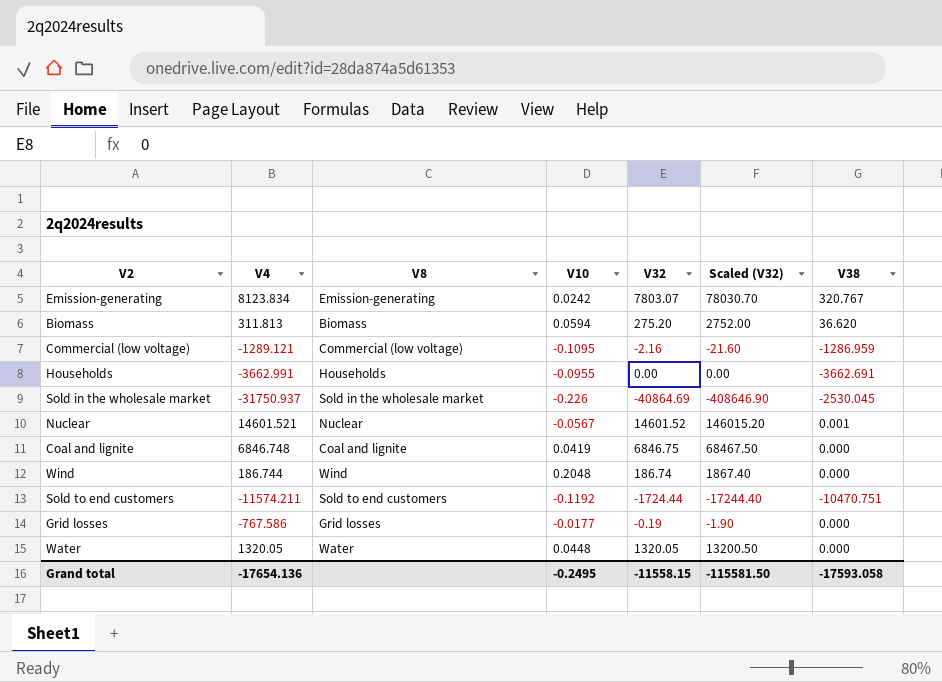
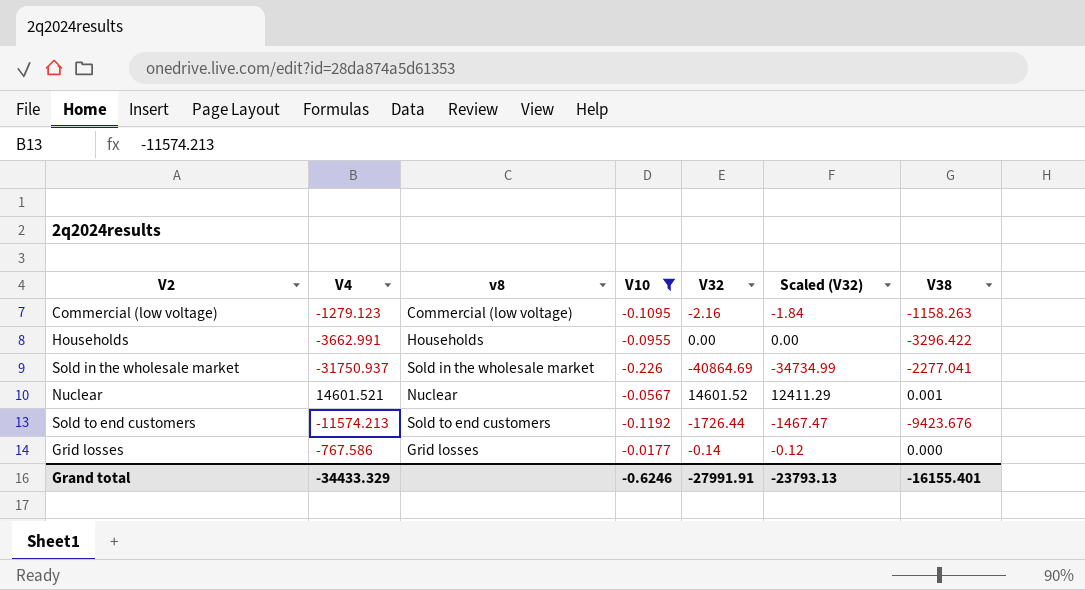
filter: none -> V10 <= -0.0177
column name: V8 -> v8
column Scaled (V32) | formula: [V32] * 10 -> [V32] * 0.85
Commercial (low voltage) | V4: -1289.121 -> -1279.123
Commercial (low voltage) | V38: -1286.959 -> -1158.263
Households | V38: -3662.691 -> -3296.422
Sold in the wholesale market | V38: -2530.045 -> -2277.041
Sold to end customers | V4: -11574.211 -> -11574.213
Sold to end customers | V32: -1724.44 -> -1726.44
Sold to end customers | V38: -10470.751 -> -9423.676
Grid losses | V32: -0.19 -> -0.14
Grand total | V4: -17654.136 -> -34433.329
Grand total | V10: -0.2495 -> -0.6246
Grand total | V32: -11558.15 -> -27991.91
Grand total | Scaled (V32): -115581.50 -> -23793.13
Grand total | V38: -17593.058 -> -16155.401

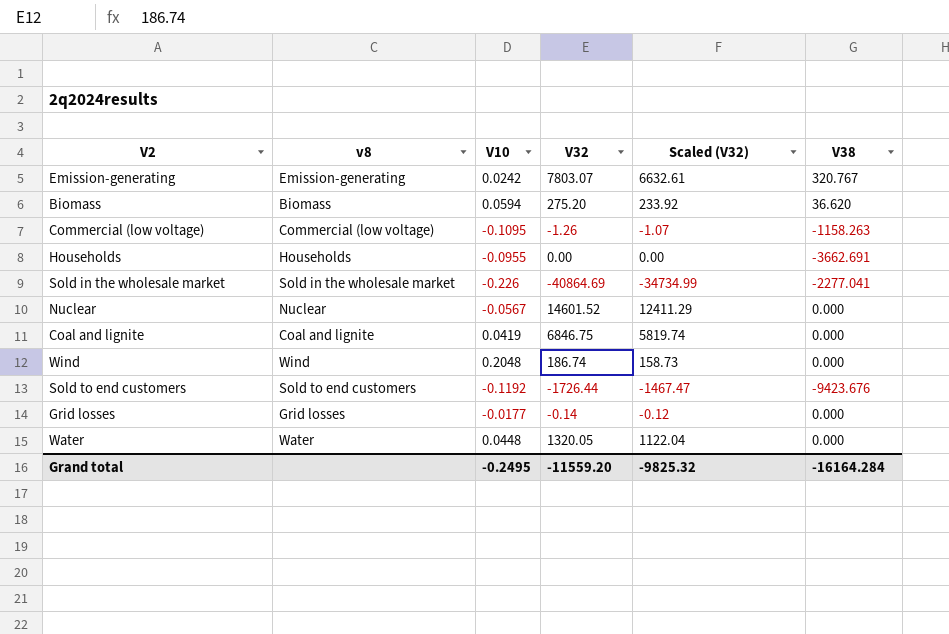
filter: V10 <= -0.0177 -> none
column V4 | position: 2 -> none
Commercial (low voltage) | V32: -2.16 -> -1.26
Commercial (low voltage) | Scaled (V32): -1.84 -> -1.07
Households | V38: -3296.422 -> -3662.691
Nuclear | V38: 0.001 -> 0.000
Grand total | V10: -0.6246 -> -0.2495
Grand total | V32: -27991.91 -> -11559.20
Grand total | Scaled (V32): -23793.13 -> -9825.32
Grand total | V38: -16155.401 -> -16164.284

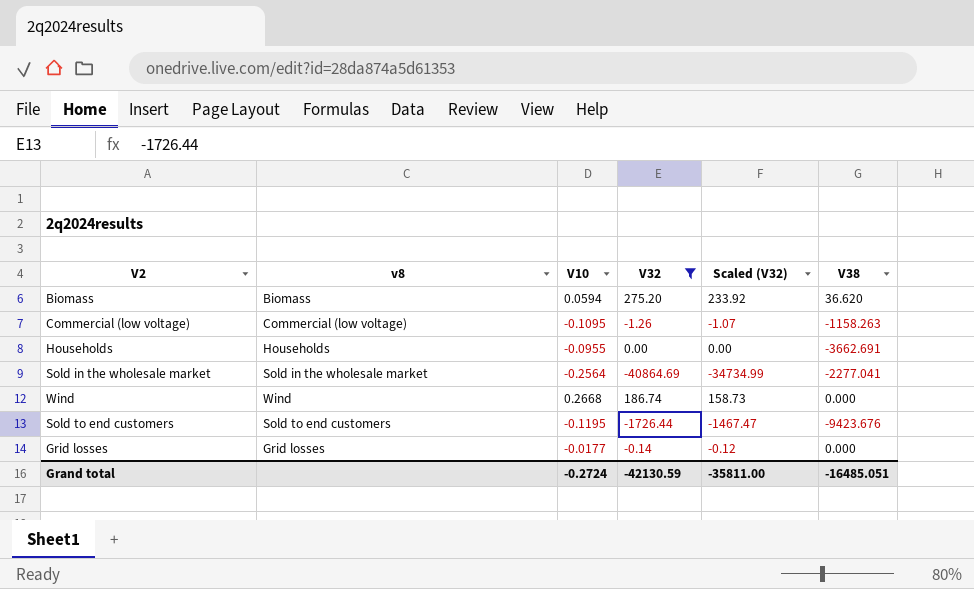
filter: none -> V32 <= 275.20
Sold in the wholesale market | V10: -0.226 -> -0.2564
Wind | V10: 0.2048 -> 0.2668
Sold to end customers | V10: -0.1192 -> -0.1195
Grand total | V10: -0.2495 -> -0.2724
Grand total | V32: -11559.20 -> -42130.59
Grand total | Scaled (V32): -9825.32 -> -35811.00
Grand total | V38: -16164.284 -> -16485.051

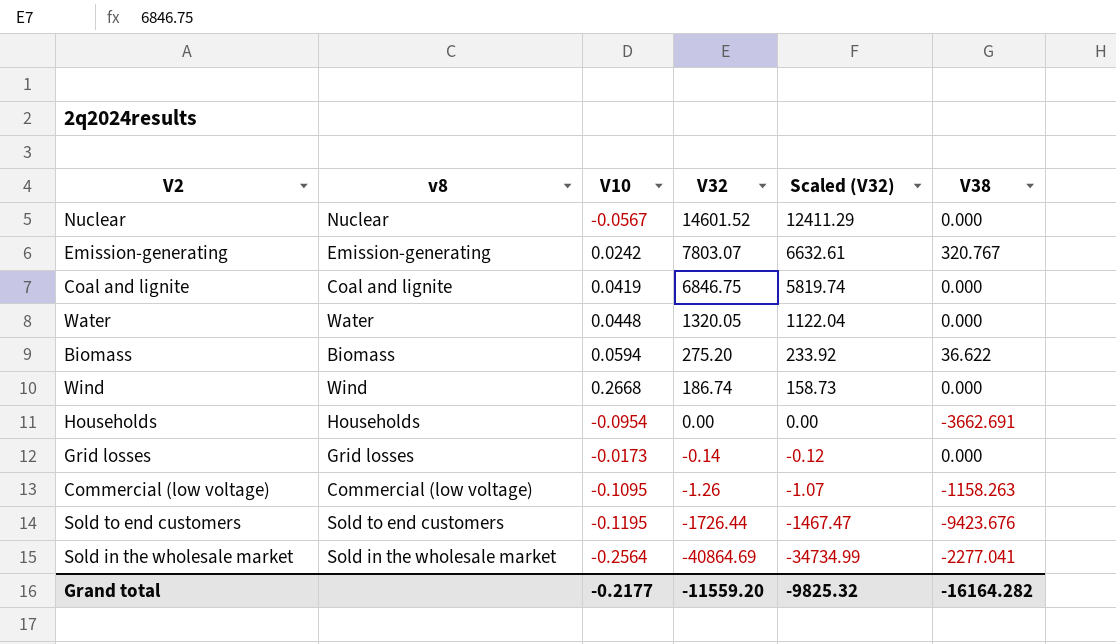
filter: V32 <= 275.20 -> none
row order: none -> V32 descending
Biomass | V38: 36.620 -> 36.622
Households | V10: -0.0955 -> -0.0954
Grid losses | V10: -0.0177 -> -0.0173
Grand total | V10: -0.2724 -> -0.2177
Grand total | V32: -42130.59 -> -11559.20
Grand total | Scaled (V32): -35811.00 -> -9825.32
Grand total | V38: -16485.051 -> -16164.282

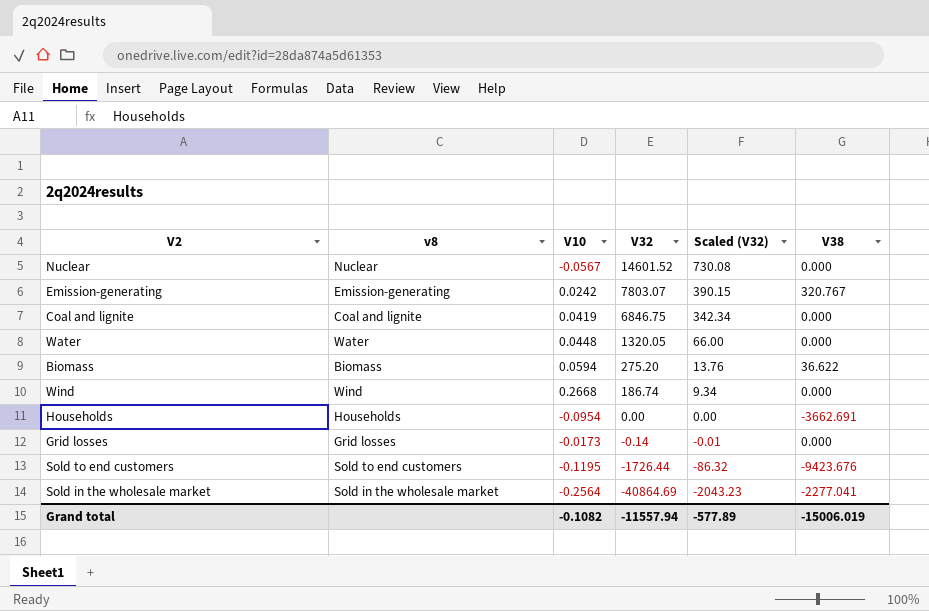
column Scaled (V32) | formula: [V32] * 0.85 -> [V32] * 0.05
row Commercial (low voltage): Commercial (low voltage) | -0.1095 | -1.26 | -1.07 | -1158.263 -> none
Grand total | V10: -0.2177 -> -0.1082
Grand total | V32: -11559.20 -> -11557.94
Grand total | Scaled (V32): -9825.32 -> -577.89
Grand total | V38: -16164.282 -> -15006.019

